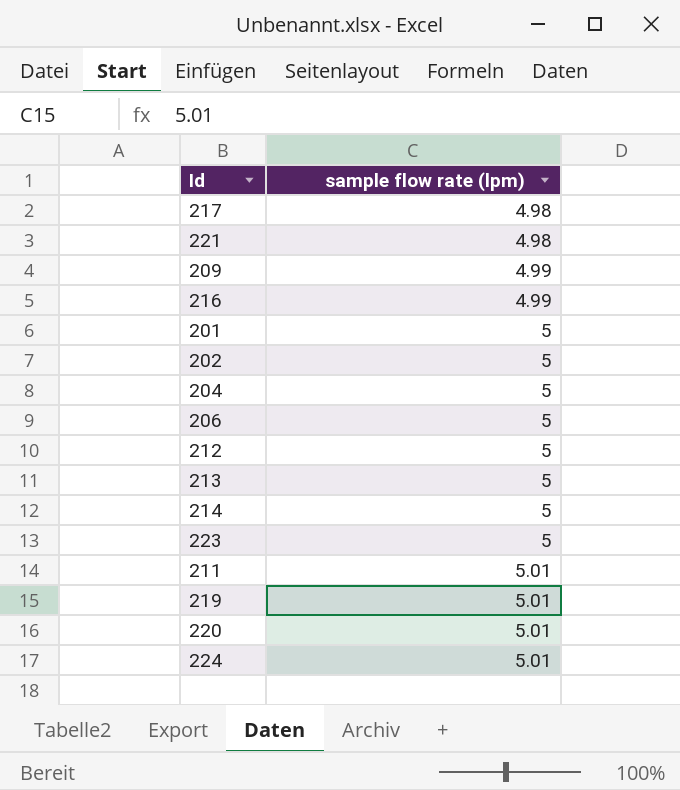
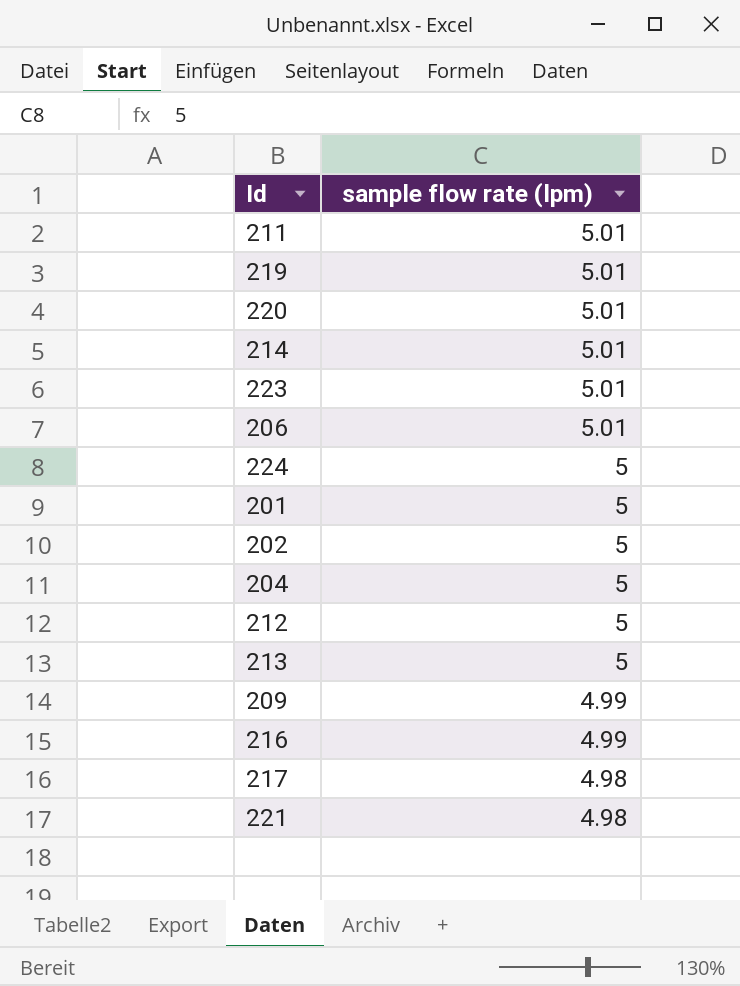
row order: sample flow rate (lpm) ascending -> sample flow rate (lpm) descending
214 | sample flow rate (lpm): 5 -> 5.01
223 | sample flow rate (lpm): 5 -> 5.01
206 | sample flow rate (lpm): 5 -> 5.01
224 | sample flow rate (lpm): 5.01 -> 5

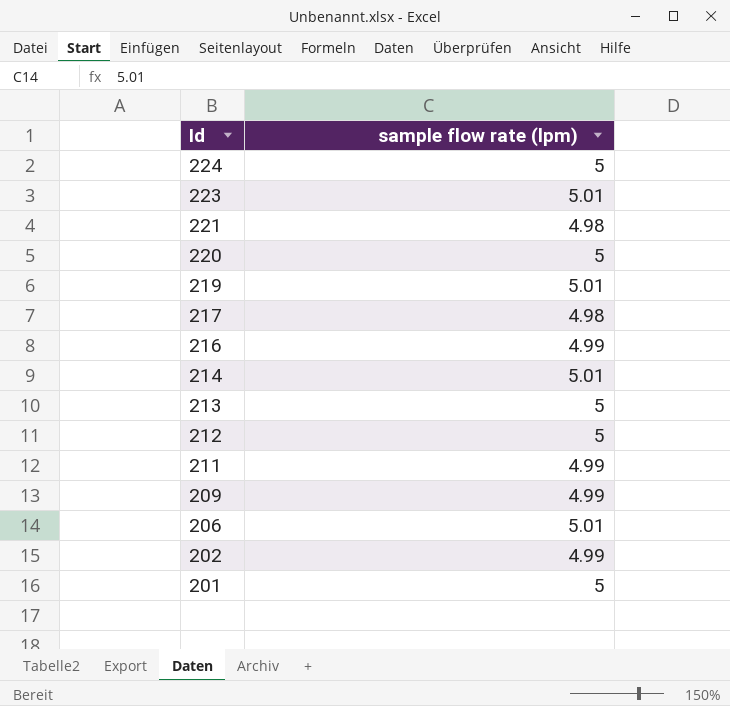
row order: sample flow rate (lpm) descending -> Id descending
row 204: 5 -> none
220 | sample flow rate (lpm): 5.01 -> 5
211 | sample flow rate (lpm): 5.01 -> 4.99
202 | sample flow rate (lpm): 5 -> 4.99

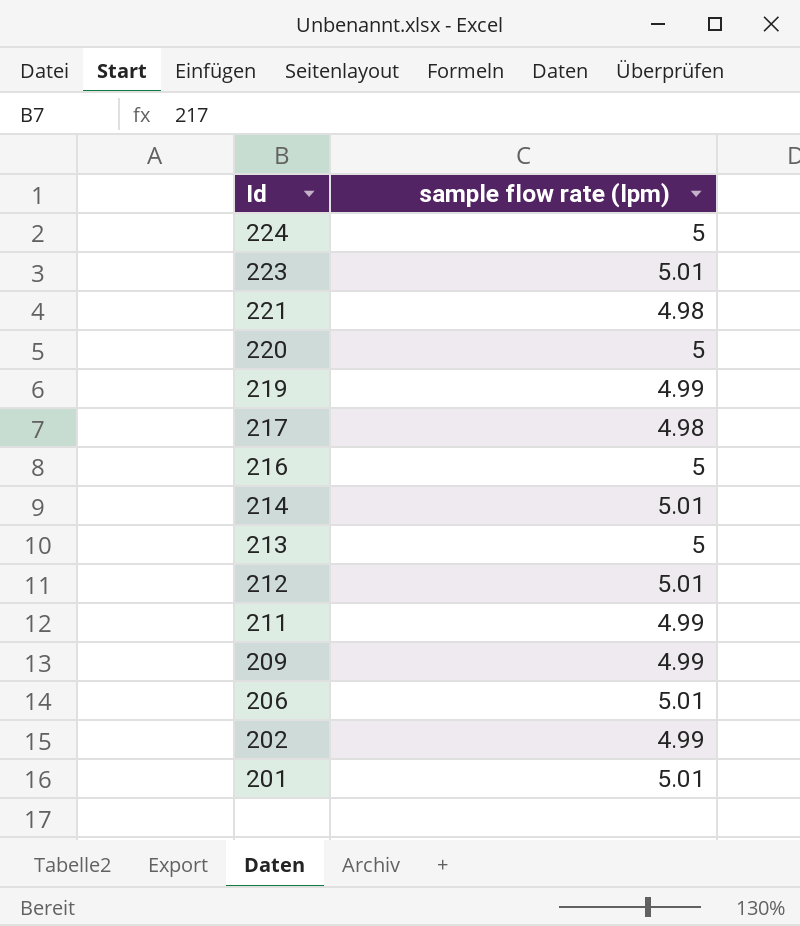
219 | sample flow rate (lpm): 5.01 -> 4.99
216 | sample flow rate (lpm): 4.99 -> 5
212 | sample flow rate (lpm): 5 -> 5.01
201 | sample flow rate (lpm): 5 -> 5.01

